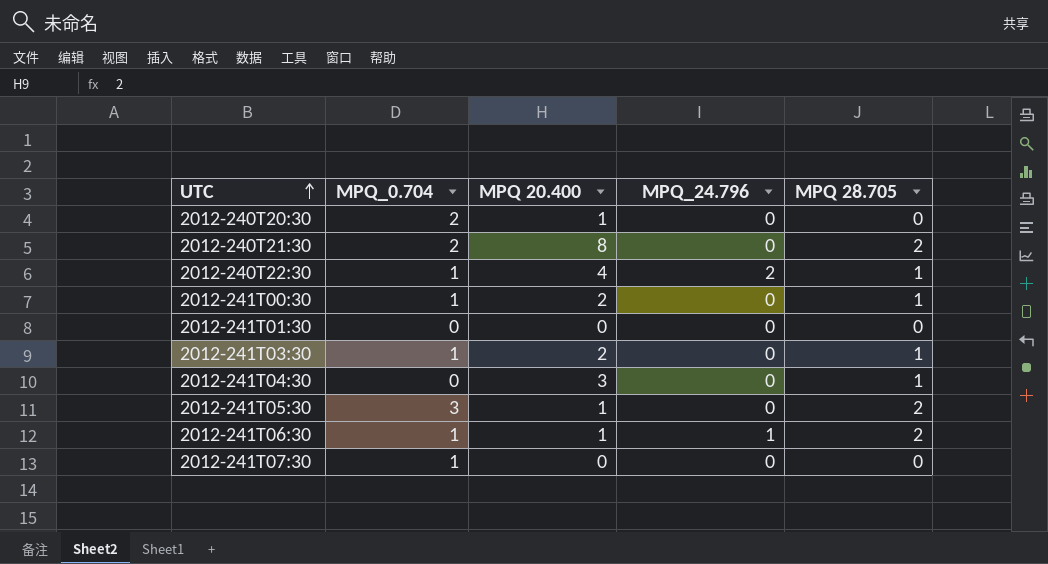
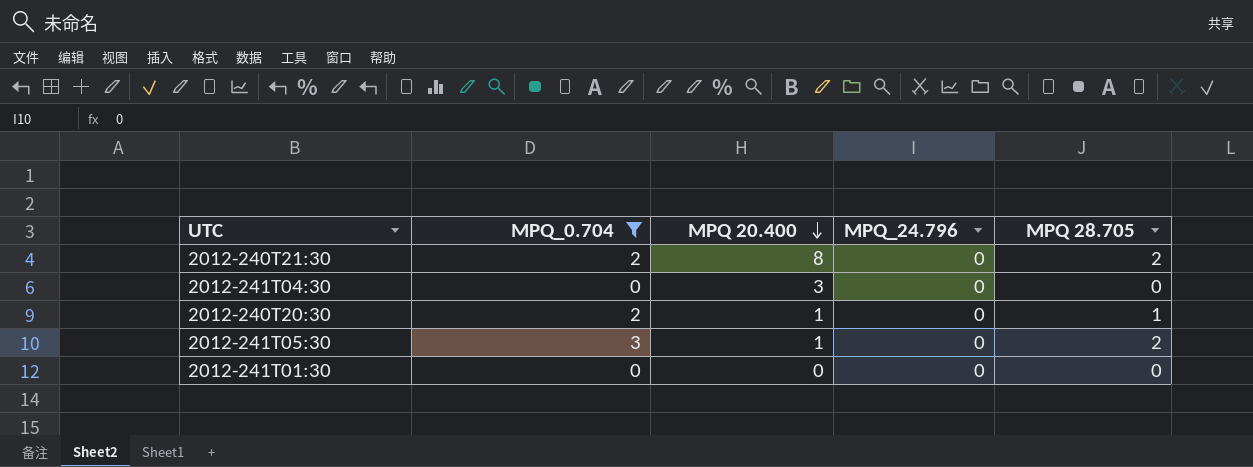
filter: none -> MPQ_0.704 != 1
row order: UTC ascending -> MPQ 20.400 descending
2012-241T04:30 | MPQ 28.705: 1 -> 0
2012-240T20:30 | MPQ 28.705: 0 -> 1

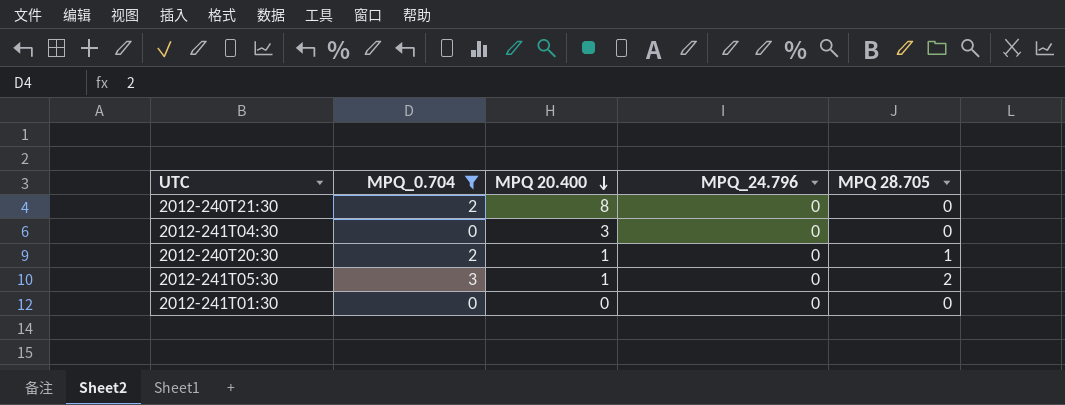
2012-240T21:30 | MPQ 28.705: 2 -> 0

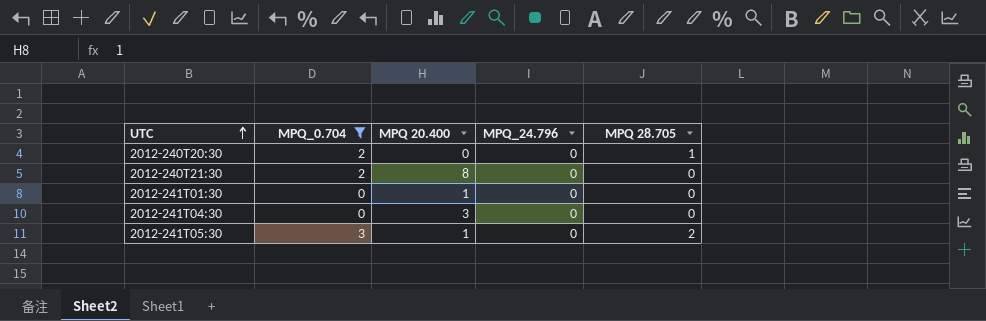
row order: MPQ 20.400 descending -> UTC ascending
2012-240T20:30 | MPQ 20.400: 1 -> 0
2012-241T01:30 | MPQ 20.400: 0 -> 1

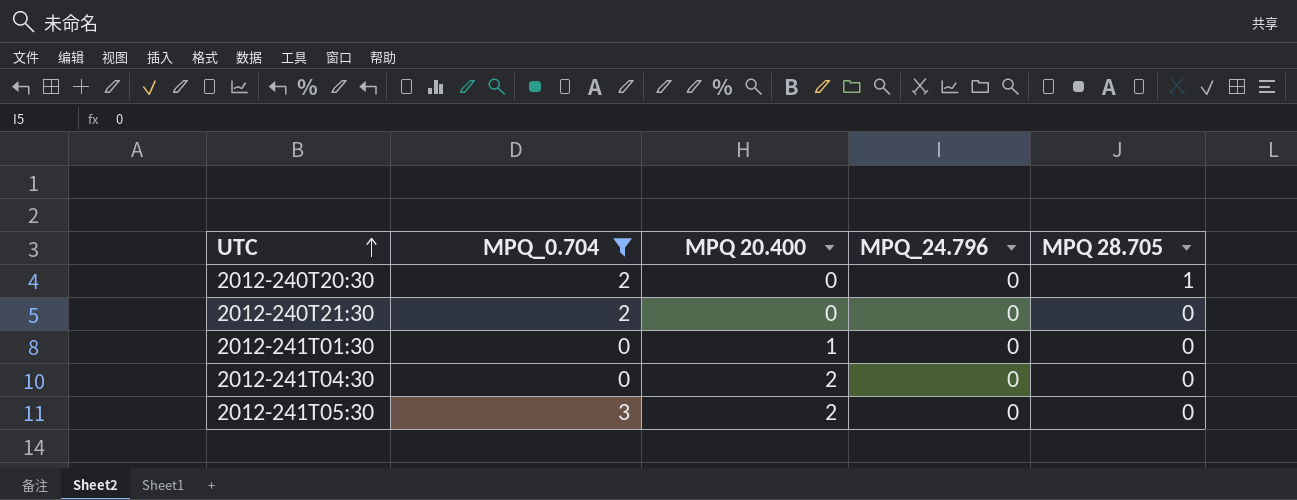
2012-240T21:30 | MPQ 20.400: 8 -> 0
2012-241T04:30 | MPQ 20.400: 3 -> 2
2012-241T05:30 | MPQ 20.400: 1 -> 2
2012-241T05:30 | MPQ 28.705: 2 -> 0

